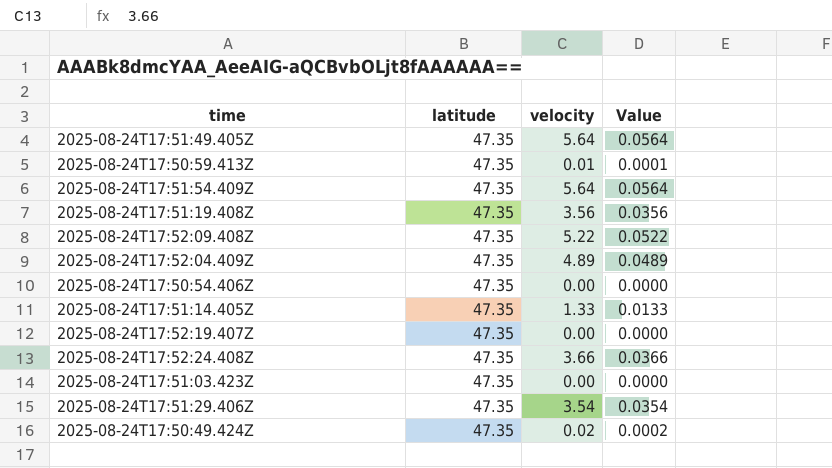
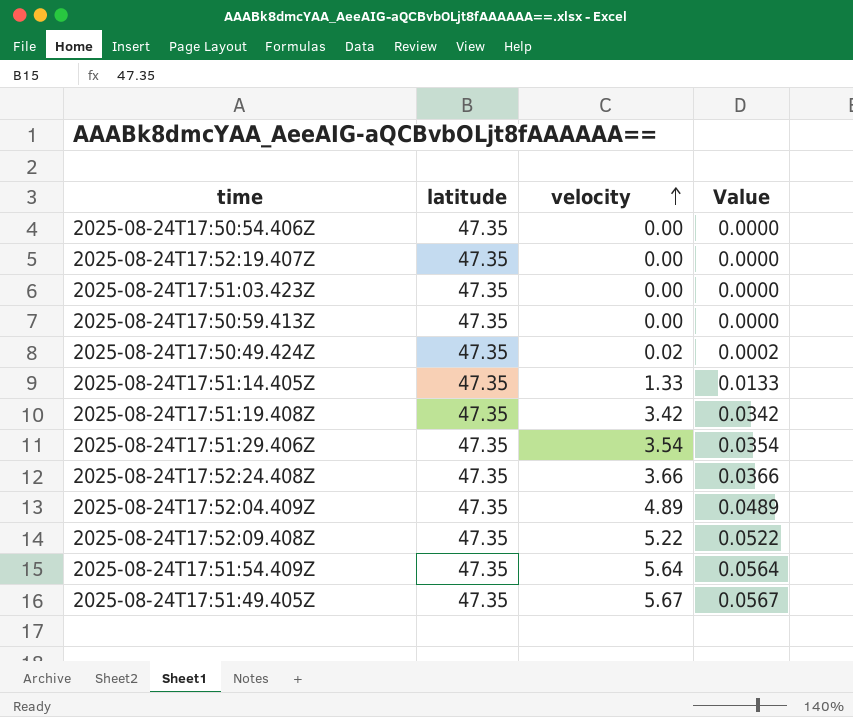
row order: none -> velocity ascending
2025-08-24T17:50:59.413Z | velocity: 0.01 -> 0.00
2025-08-24T17:50:59.413Z | Value: 0.0001 -> 0.0000
2025-08-24T17:51:19.408Z | velocity: 3.56 -> 3.42
2025-08-24T17:51:19.408Z | Value: 0.0356 -> 0.0342
2025-08-24T17:51:49.405Z | velocity: 5.64 -> 5.67
2025-08-24T17:51:49.405Z | Value: 0.0564 -> 0.0567

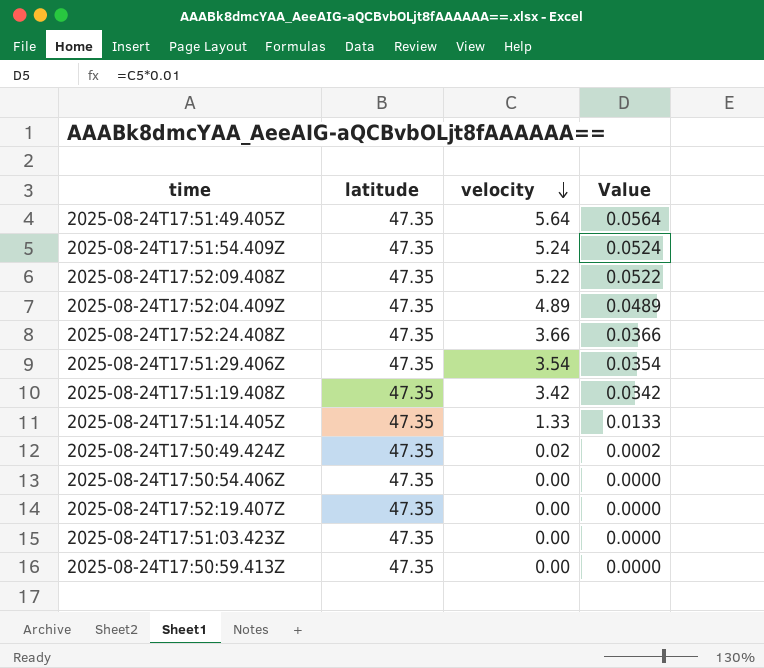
row order: velocity ascending -> velocity descending
2025-08-24T17:51:49.405Z | velocity: 5.67 -> 5.64
2025-08-24T17:51:49.405Z | Value: 0.0567 -> 0.0564
2025-08-24T17:51:54.409Z | velocity: 5.64 -> 5.24
2025-08-24T17:51:54.409Z | Value: 0.0564 -> 0.0524

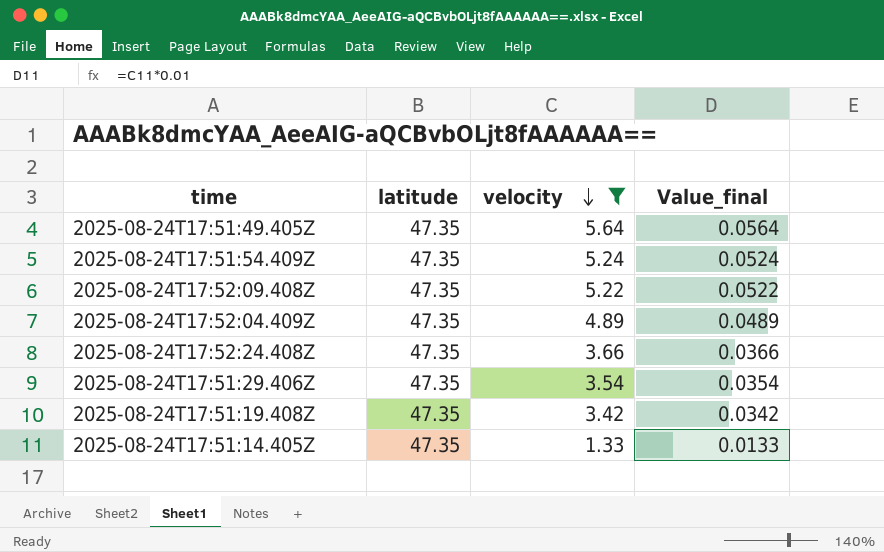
filter: none -> velocity >= 1.33
column name: Value -> Value_final

